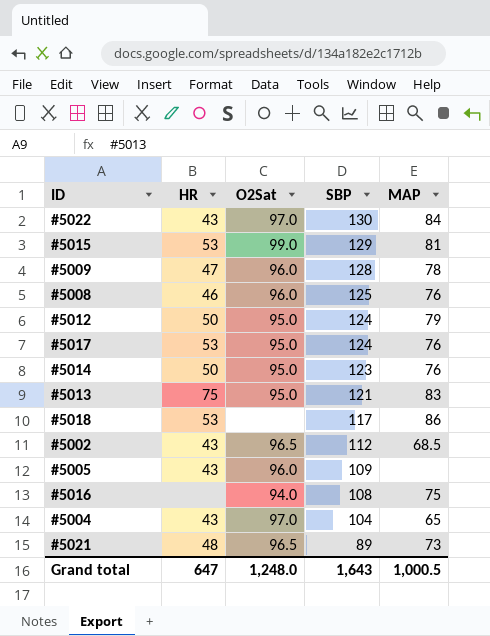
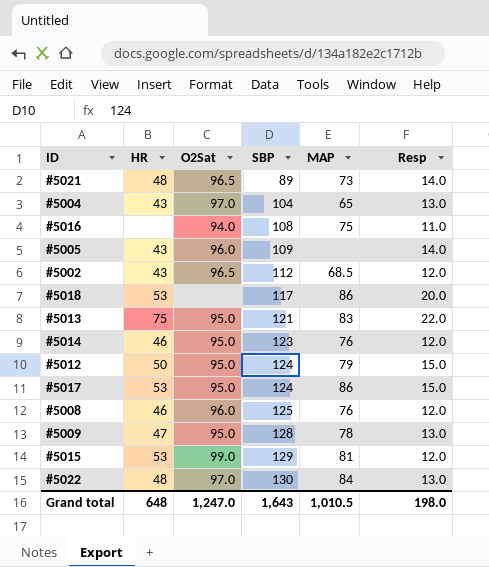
row order: SBP descending -> SBP ascending
column Resp | position: none -> 6
#5014 | HR: 50 -> 46
#5017 | MAP: 76 -> 86
#5009 | O2Sat: 96.0 -> 95.0
#5022 | HR: 43 -> 48
Grand total | HR: 647 -> 648
Grand total | O2Sat: 1,248.0 -> 1,247.0
Grand total | MAP: 1,000.5 -> 1,010.5

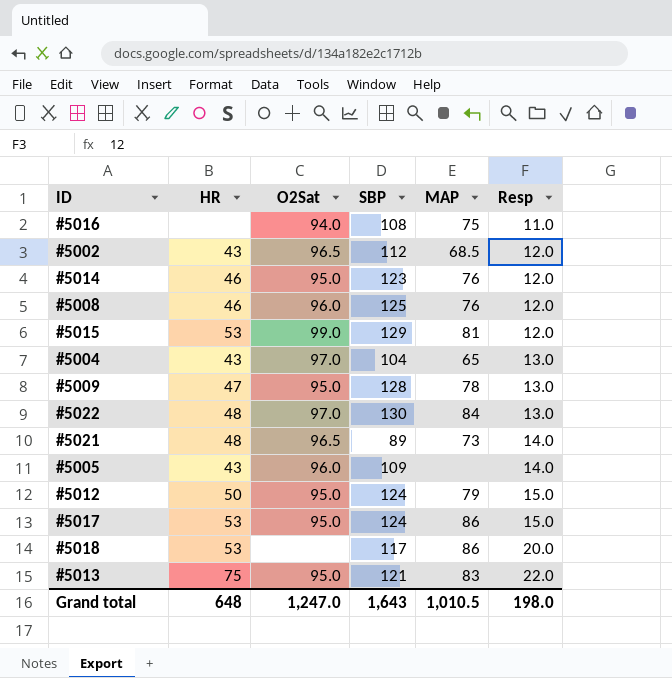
row order: SBP ascending -> Resp ascending

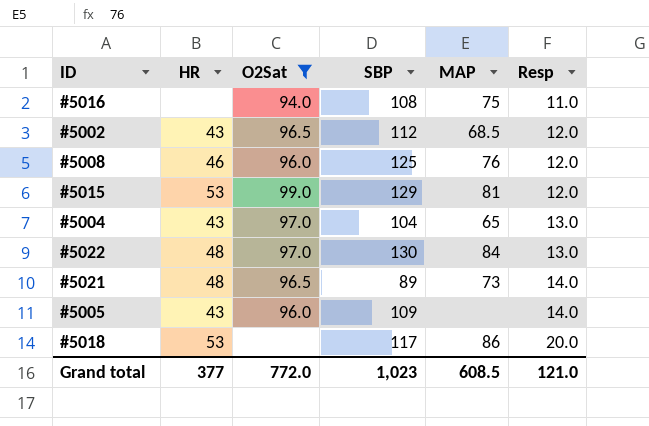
filter: none -> O2Sat != 95.0
Grand total | HR: 648 -> 377
Grand total | O2Sat: 1,247.0 -> 772.0
Grand total | SBP: 1,643 -> 1,023
Grand total | MAP: 1,010.5 -> 608.5
Grand total | Resp: 198.0 -> 121.0

